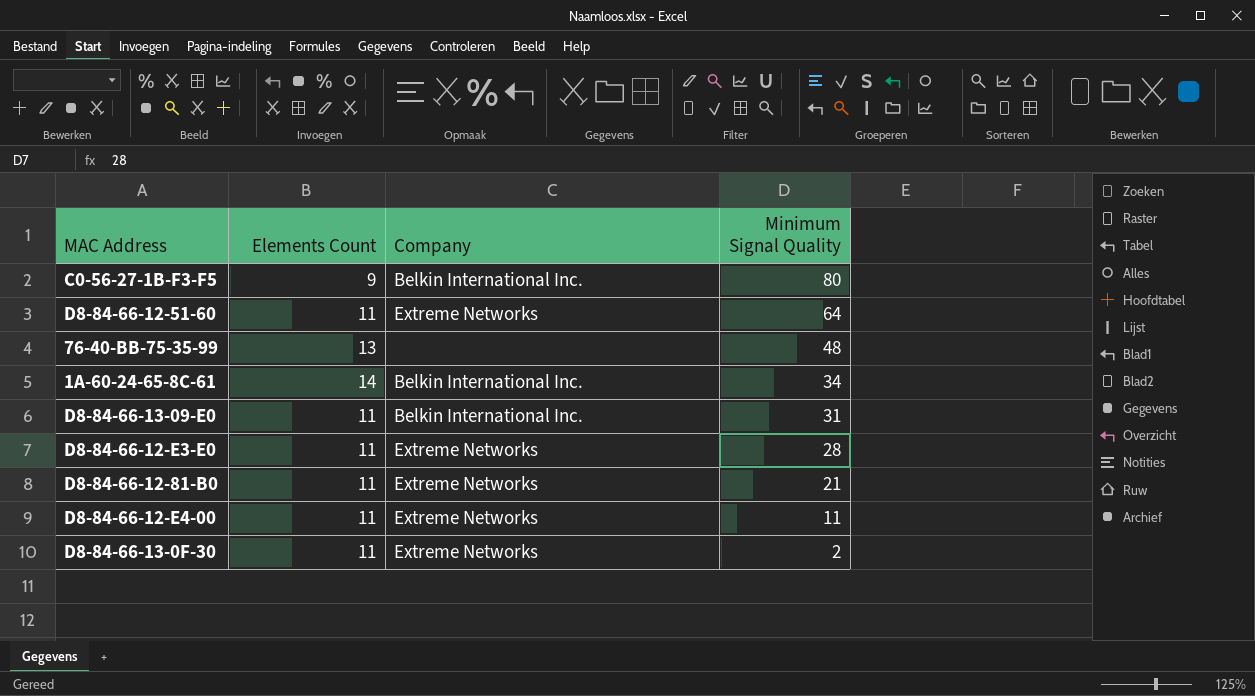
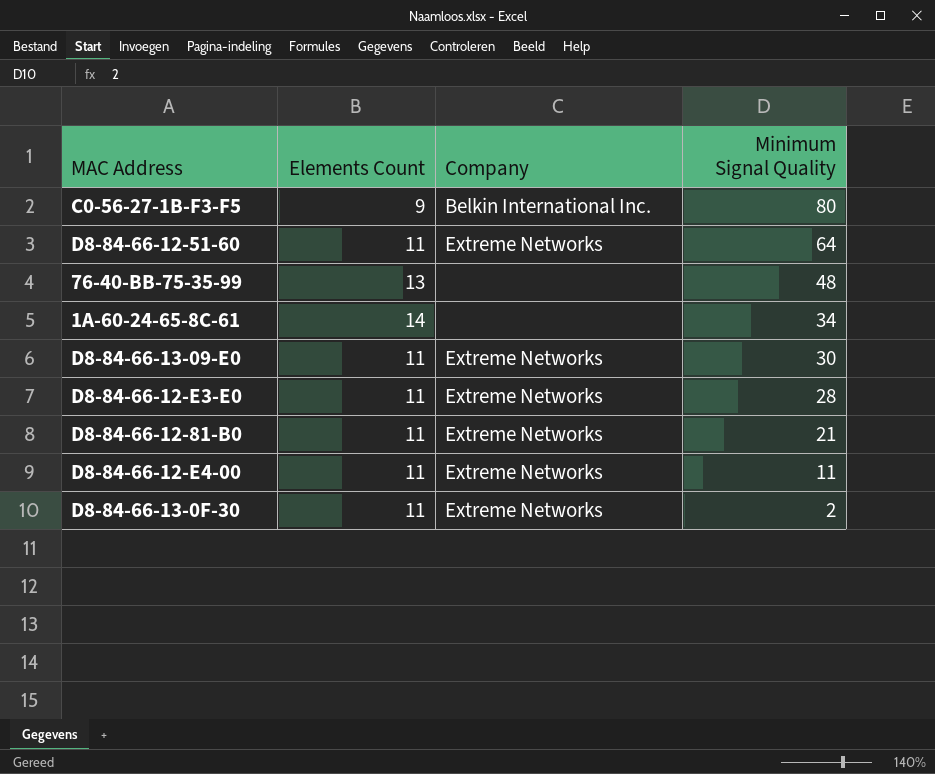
1A-60-24-65-8C-61 | Company: Belkin International Inc. -> none
D8-84-66-13-09-E0 | Company: Belkin International Inc. -> Extreme Networks
D8-84-66-13-09-E0 | Minimum Signal Quality: 31 -> 30

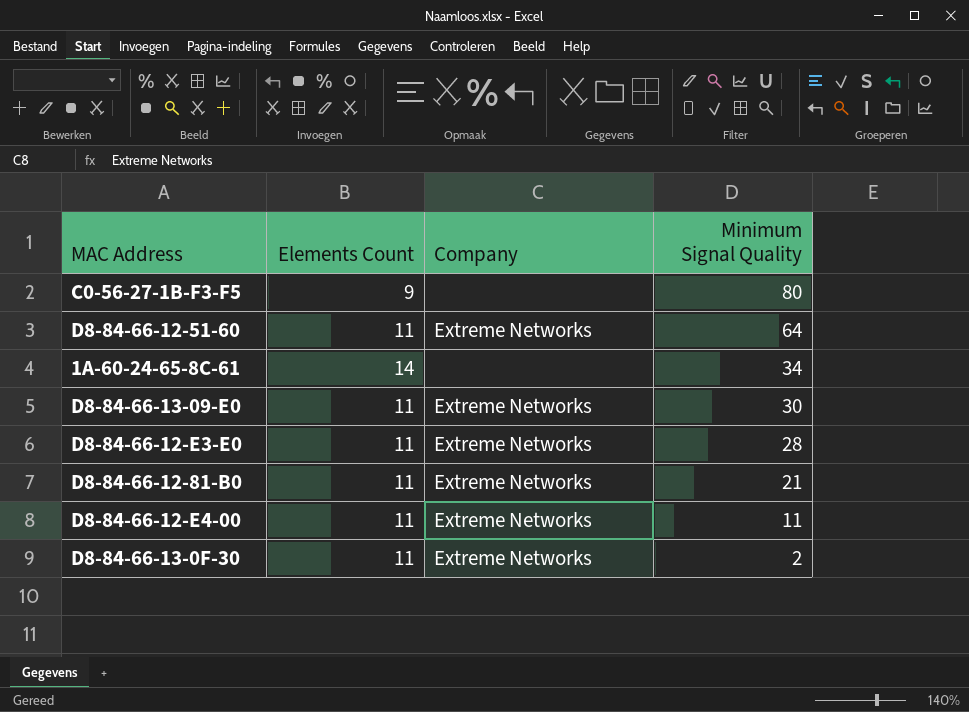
row 76-40-BB-75-35-99: 13 | none | 48 -> none
C0-56-27-1B-F3-F5 | Company: Belkin International Inc. -> none

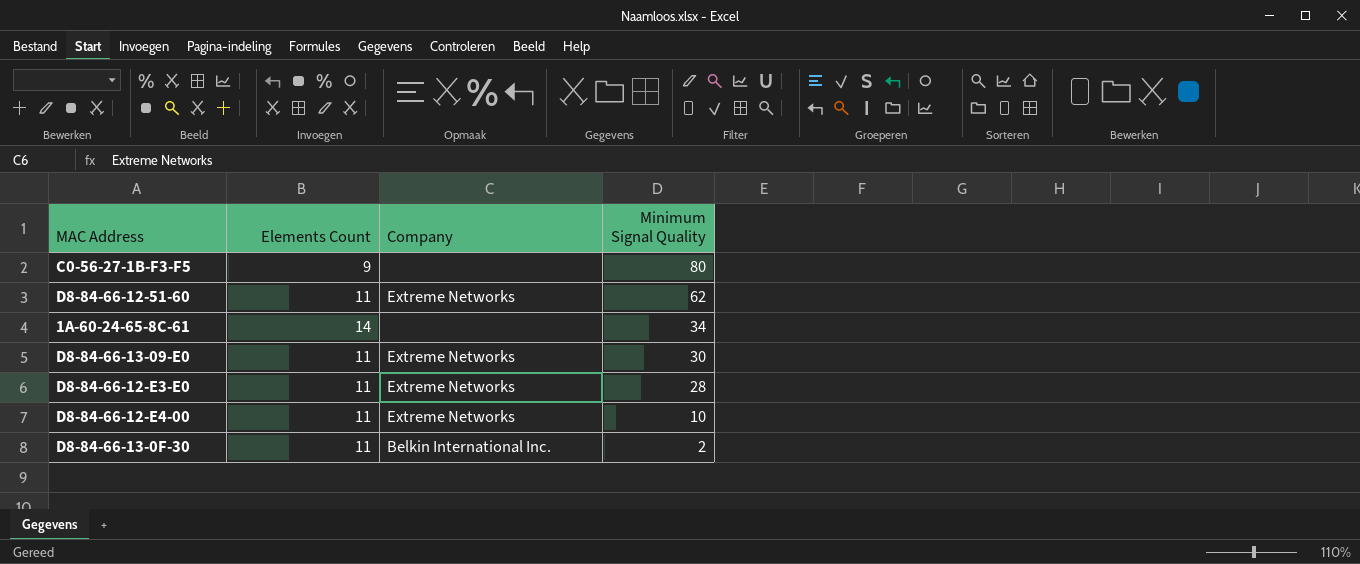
row D8-84-66-12-81-B0: 11 | Extreme Networks | 21 -> none
D8-84-66-12-51-60 | Minimum Signal Quality: 64 -> 62
D8-84-66-12-E4-00 | Minimum Signal Quality: 11 -> 10
D8-84-66-13-0F-30 | Company: Extreme Networks -> Belkin International Inc.

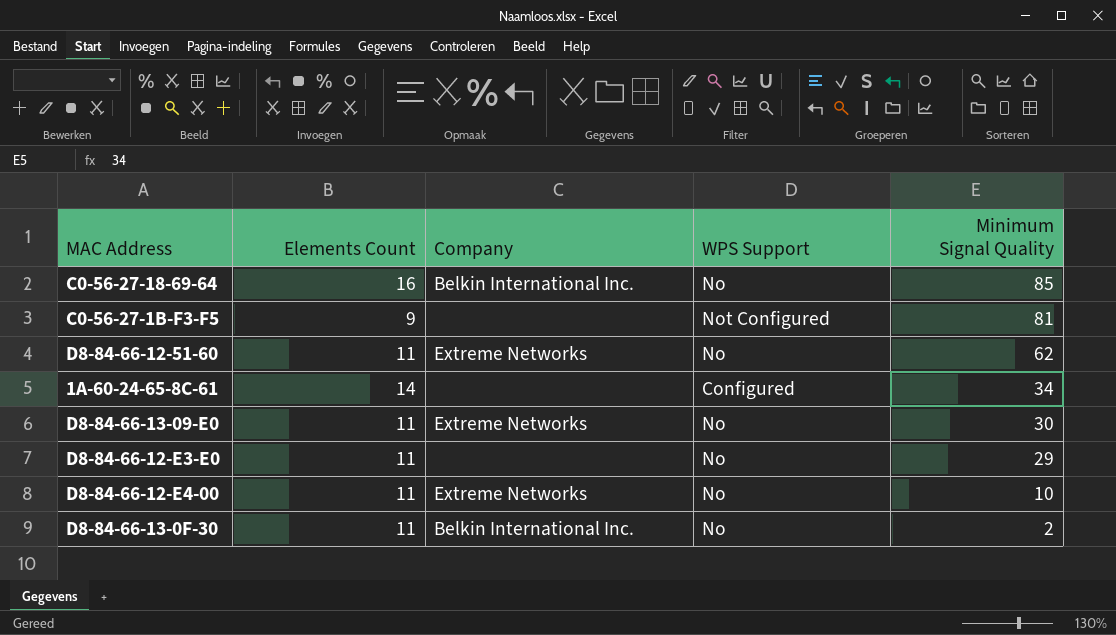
column WPS Support | position: none -> 4
row C0-56-27-18-69-64: none -> 16 | Belkin International Inc. | No | 85
C0-56-27-1B-F3-F5 | Minimum Signal Quality: 80 -> 81
D8-84-66-12-E3-E0 | Company: Extreme Networks -> none
D8-84-66-12-E3-E0 | Minimum Signal Quality: 28 -> 29

